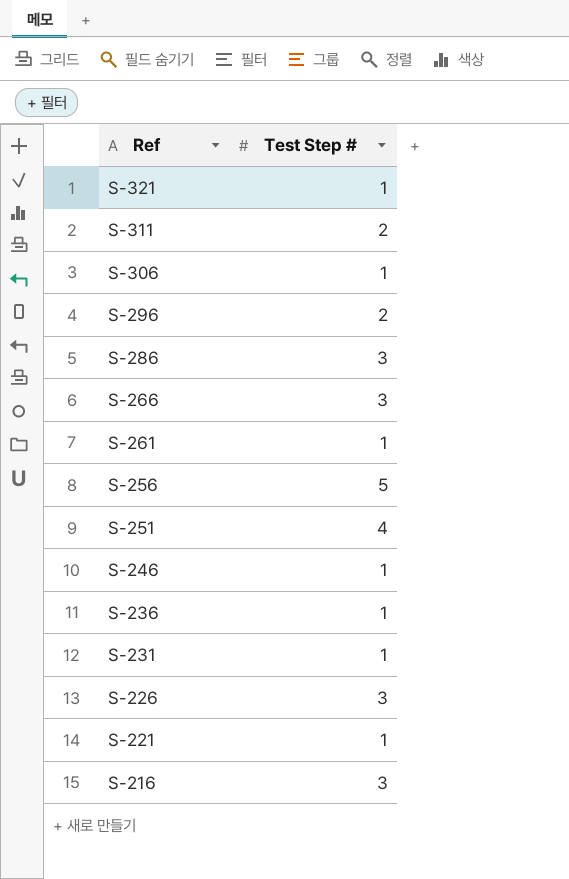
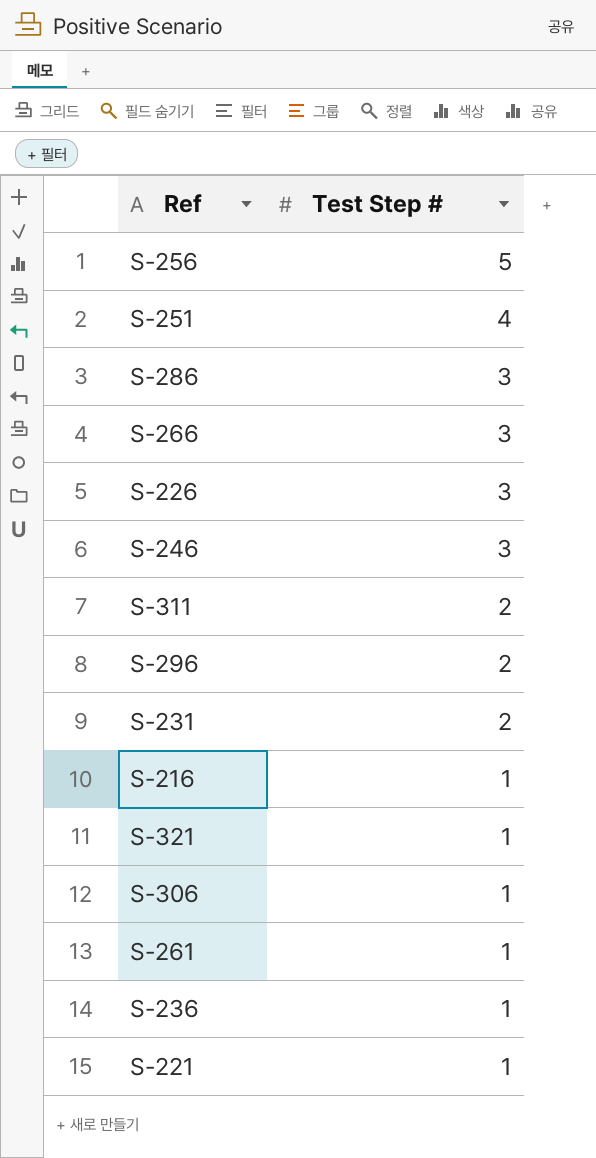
row order: Ref descending -> Test Step # descending
S-246 | Test Step #: 1 -> 3
S-231 | Test Step #: 1 -> 2
S-216 | Test Step #: 3 -> 1

